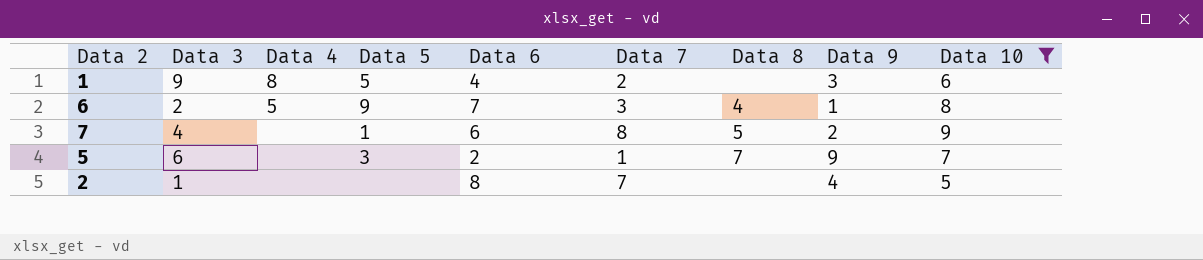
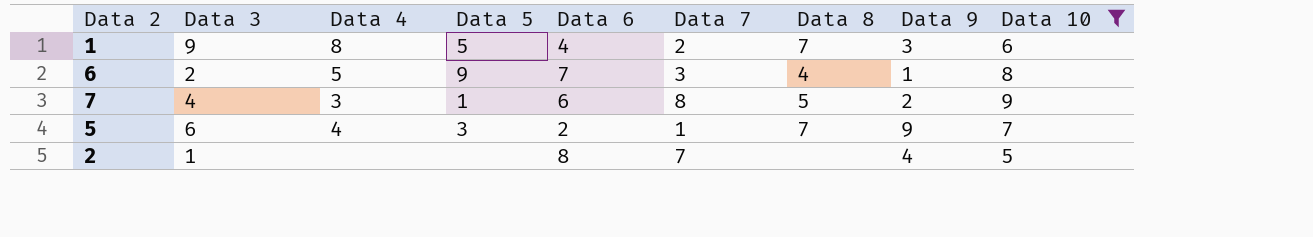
1 | Data 8: none -> 7
7 | Data 4: none -> 3
5 | Data 4: none -> 4

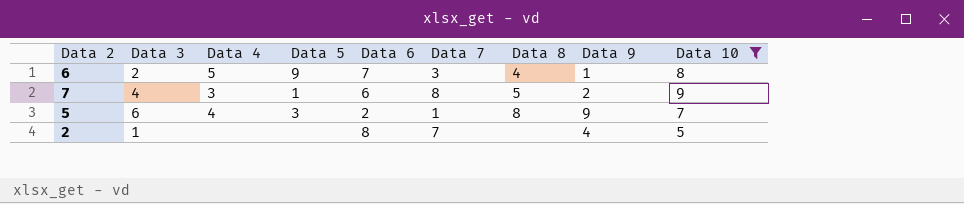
row 1: 9 | 8 | 5 | 4 | 2 | 7 | 3 | 6 -> none
5 | Data 8: 7 -> 8

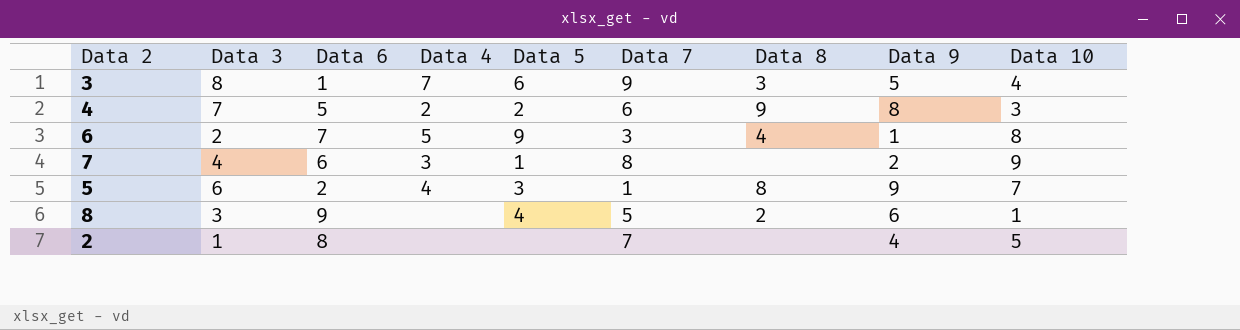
filter: Data 10 >= 5 -> none
column Data 6 | position: 5 -> 3
7 | Data 8: 5 -> none

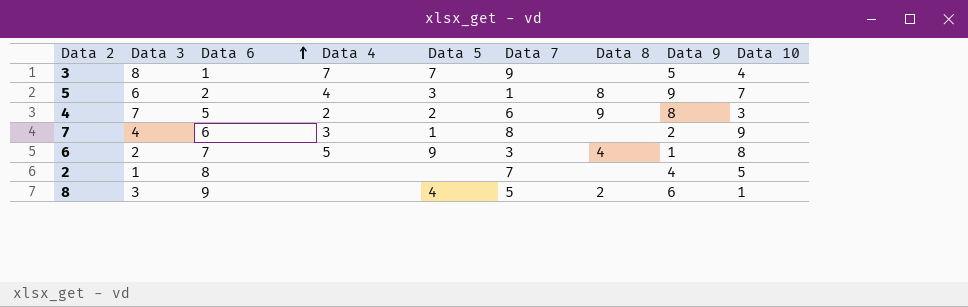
row order: none -> Data 6 ascending
3 | Data 5: 6 -> 7
3 | Data 8: 3 -> none

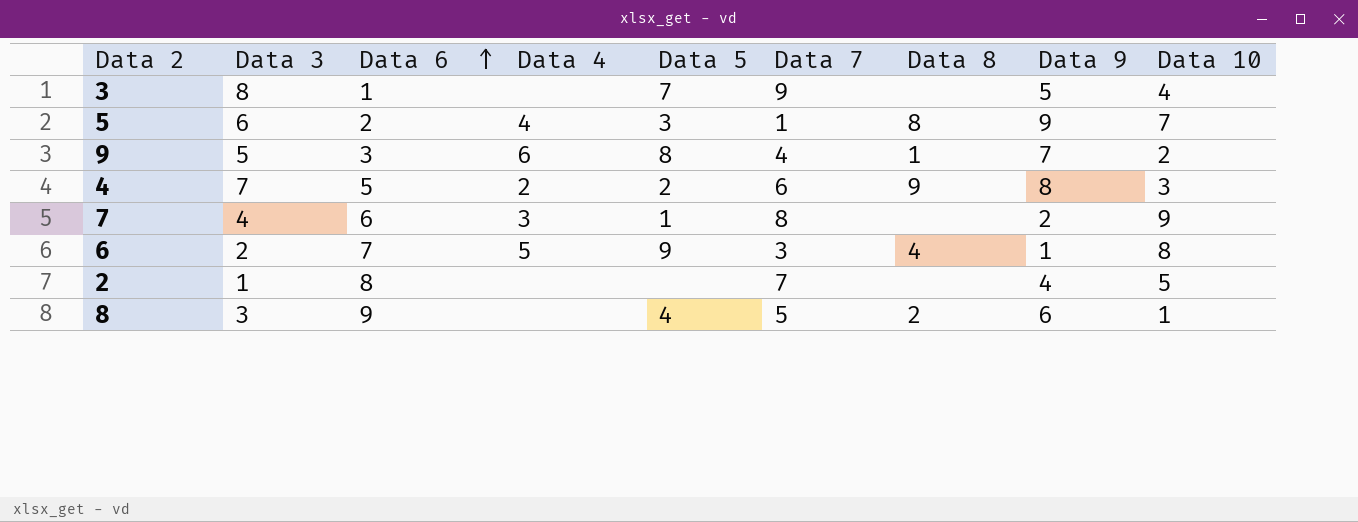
3 | Data 4: 7 -> none
row 9: none -> 5 | 3 | 6 | 8 | 4 | 1 | 7 | 2

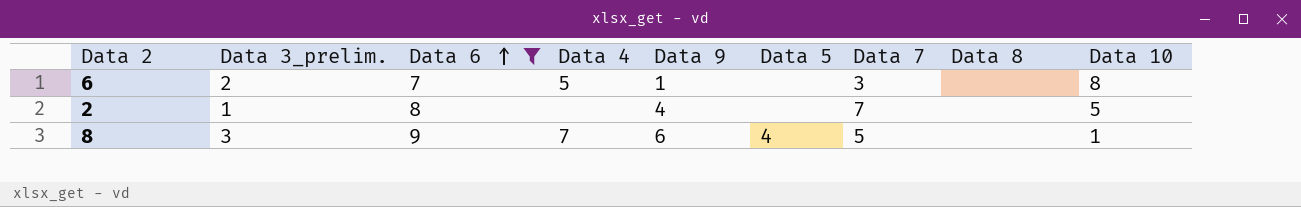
filter: none -> Data 6 >= 7
column name: Data 3 -> Data 3_prelim.
column Data 9 | position: 8 -> 5
6 | Data 5: 9 -> none
6 | Data 8: 4 -> none
8 | Data 4: none -> 7
8 | Data 8: 2 -> none

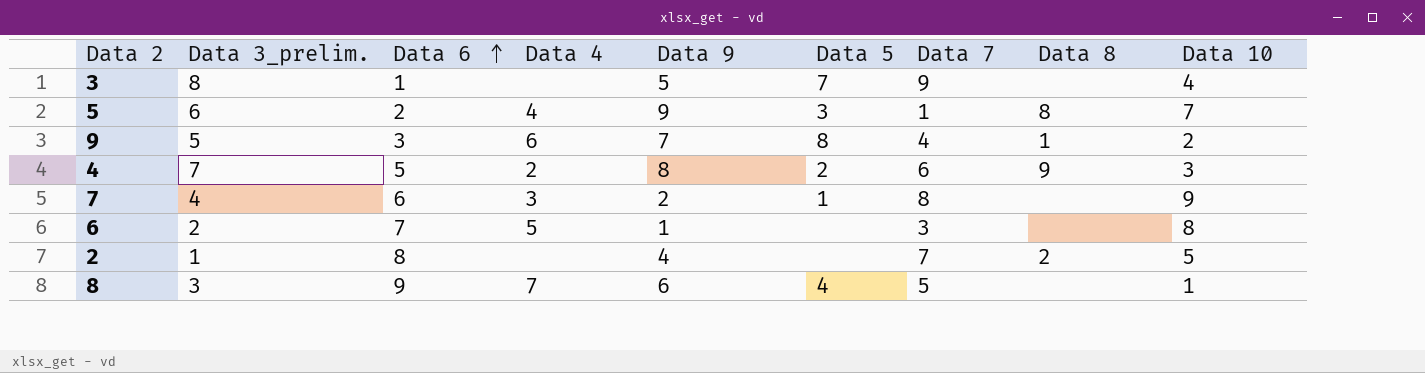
filter: Data 6 >= 7 -> none
2 | Data 8: none -> 2

